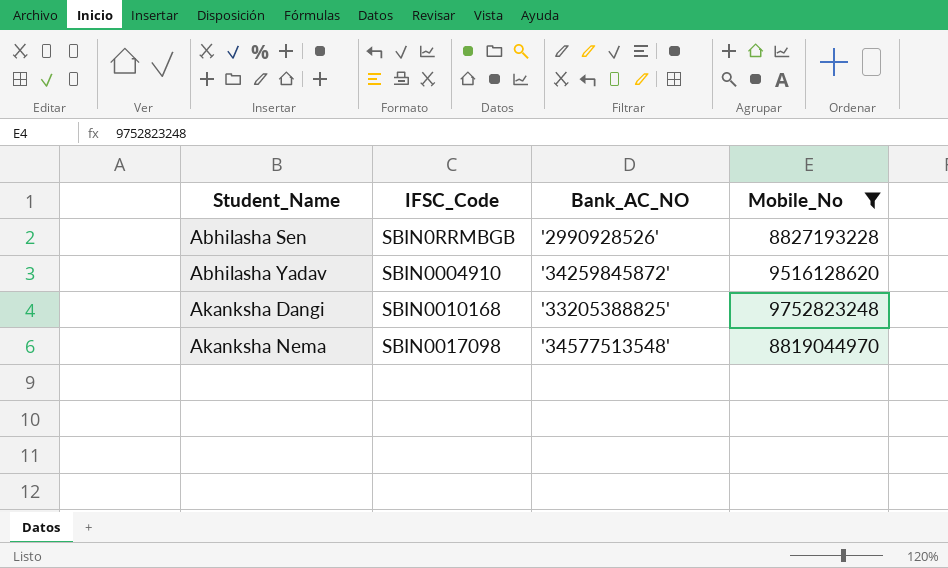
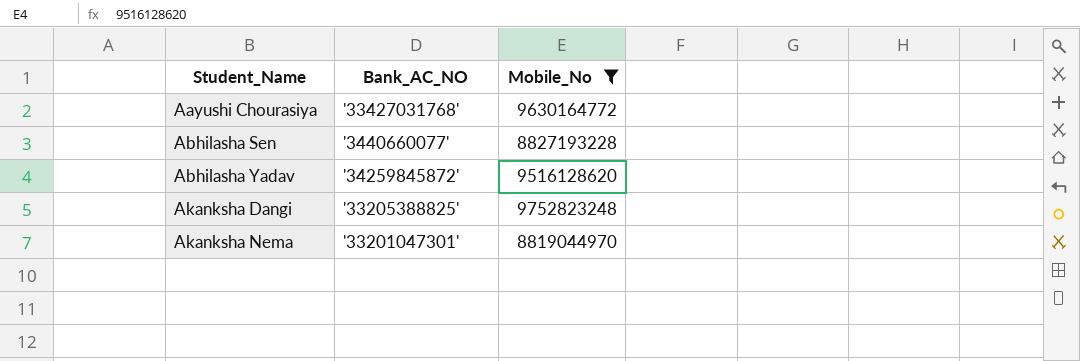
column IFSC_Code | position: 2 -> none
row Aayushi Chourasiya: none -> '33427031768' | 9630164772
Abhilasha Sen | Bank_AC_NO: '2990928526' -> '3440660077'
Akanksha Nema | Bank_AC_NO: '34577513548' -> '33201047301'

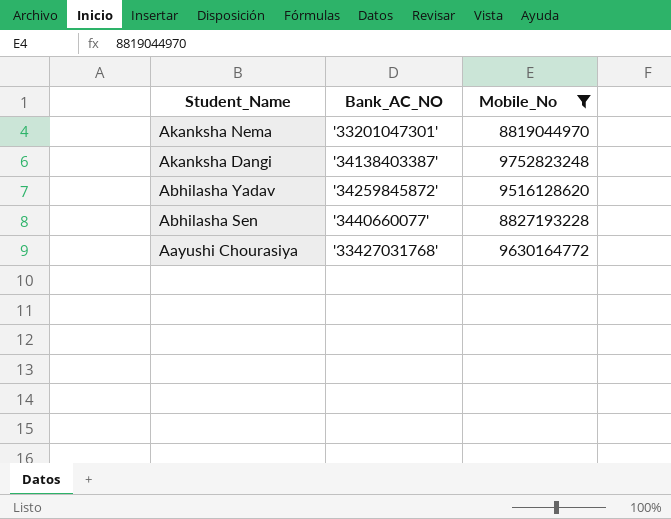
row order: Student_Name ascending -> Student_Name descending
Akanksha Dangi | Bank_AC_NO: '33205388825' -> '34138403387'

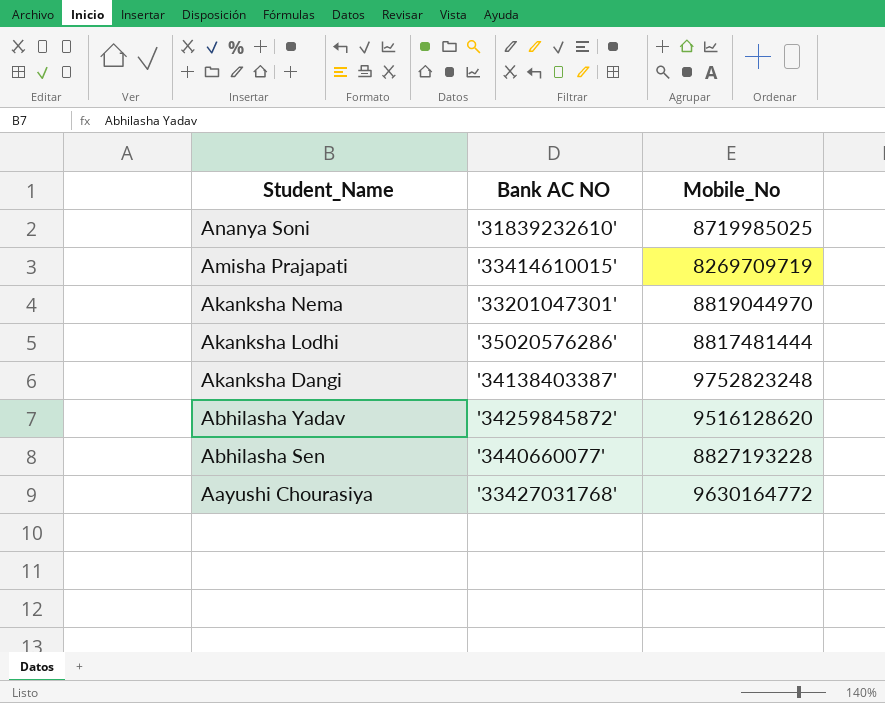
filter: Mobile_No >= 8819044970 -> none
column name: Bank_AC_NO -> Bank AC NO

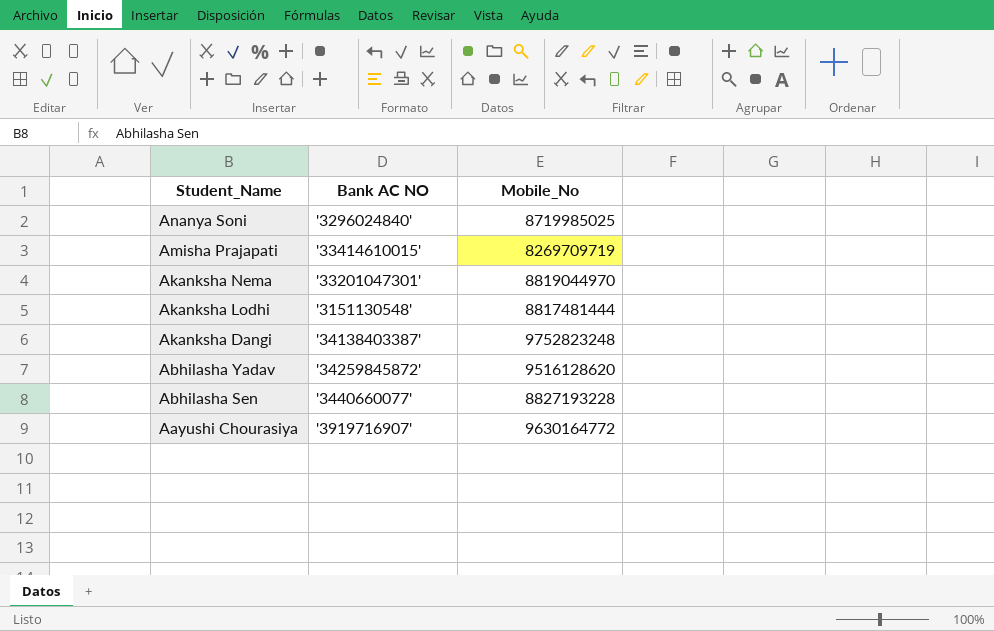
Ananya Soni | Bank AC NO: '31839232610' -> '3296024840'
Akanksha Lodhi | Bank AC NO: '35020576286' -> '3151130548'
Aayushi Chourasiya | Bank AC NO: '33427031768' -> '3919716907'

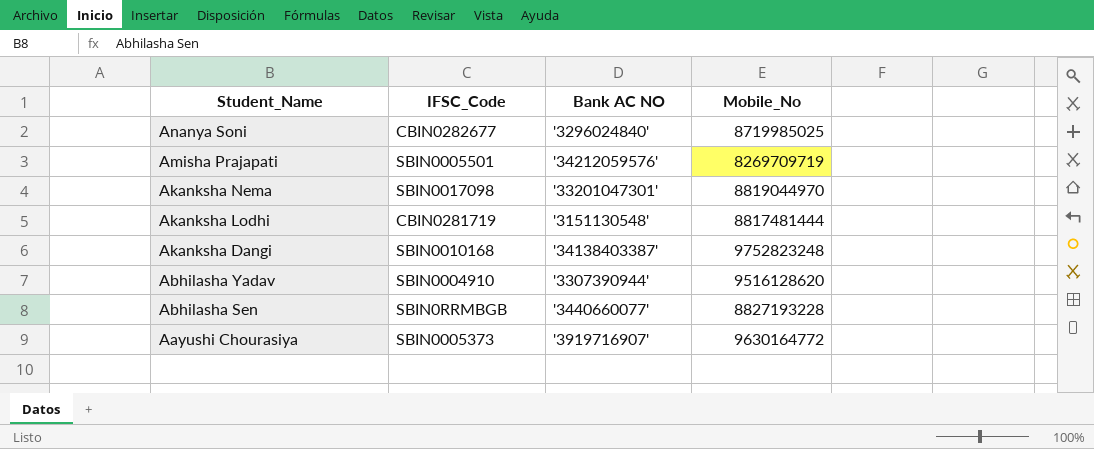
column IFSC_Code | position: none -> 2
Amisha Prajapati | Bank AC NO: '33414610015' -> '34212059576'
Abhilasha Yadav | Bank AC NO: '34259845872' -> '3307390944'

